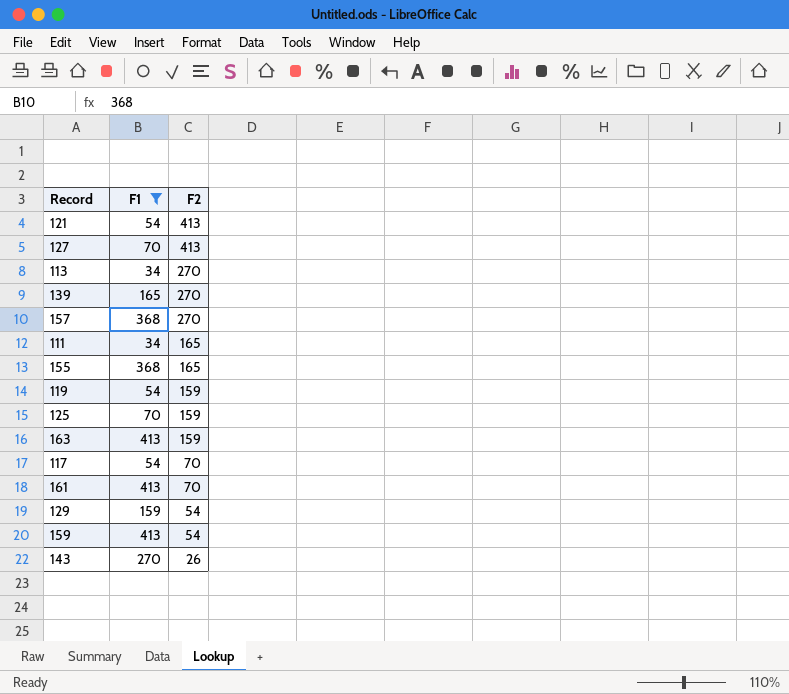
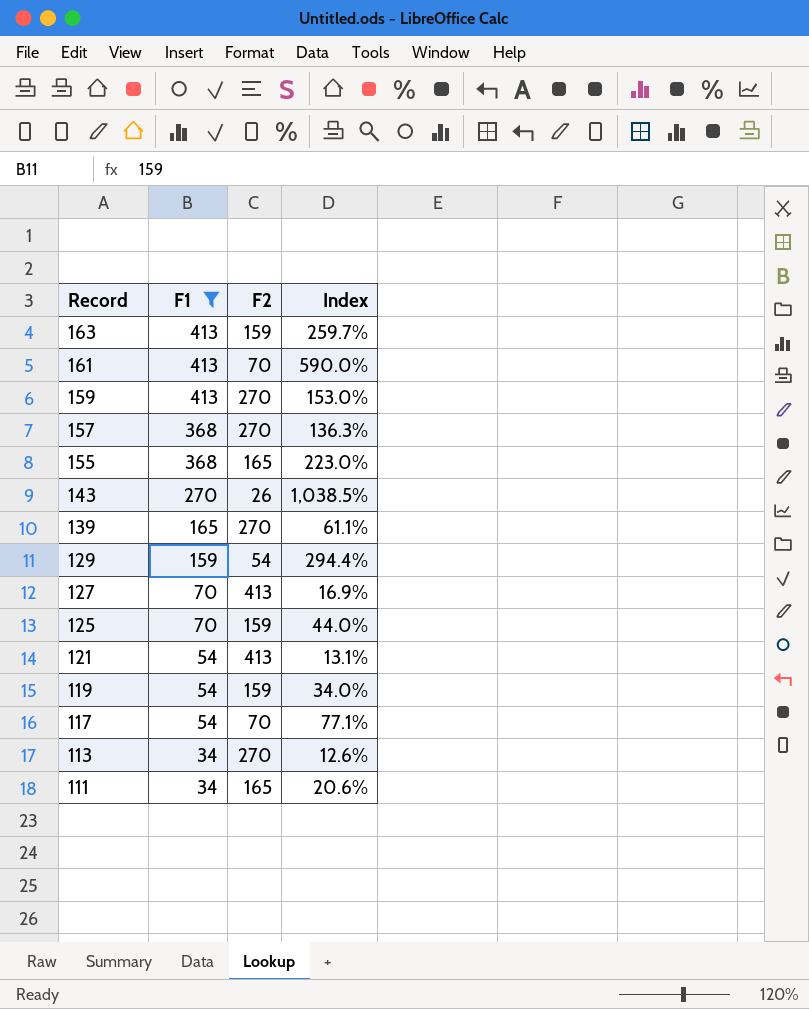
row order: F2 descending -> Record descending
column Index | formula: none -> [F1] / [F2]
159 | F2: 54 -> 270

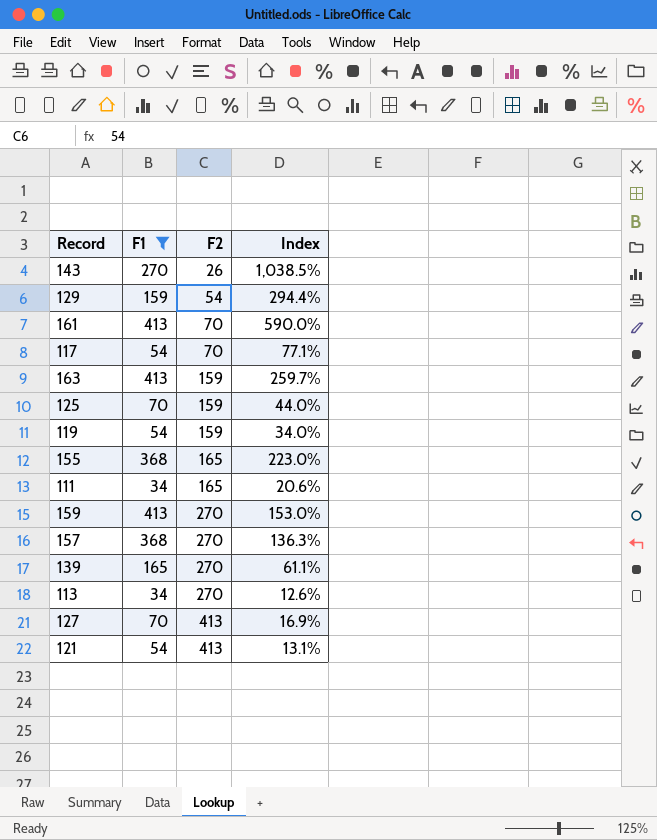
row order: Record descending -> F2 ascending

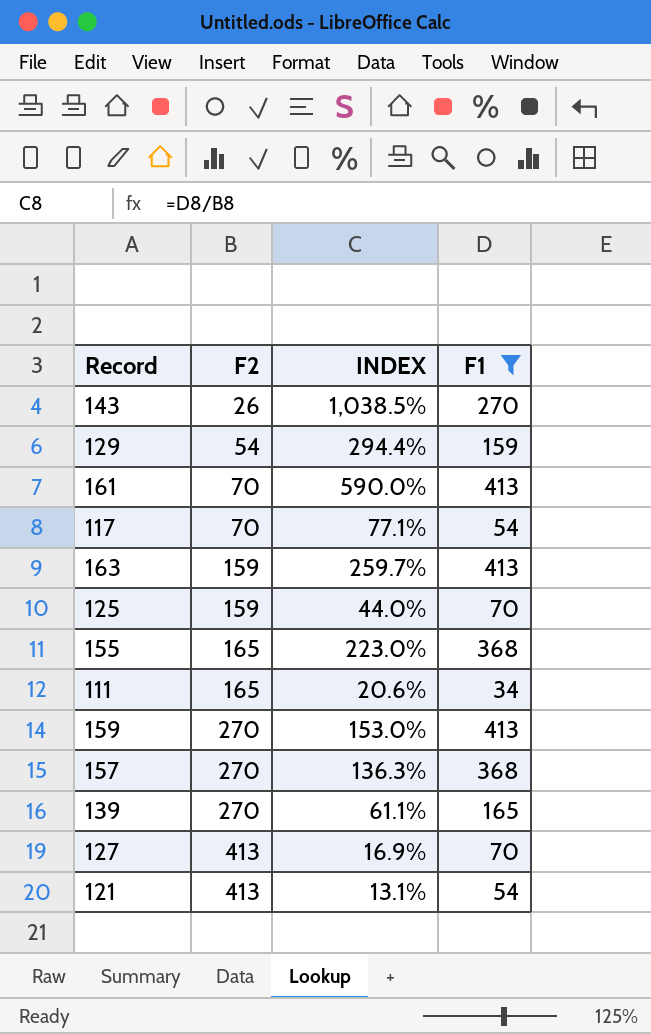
column name: Index -> INDEX
column F1 | position: 2 -> 4
row 119: 54 | 159 | 34.0% -> none
row 113: 34 | 270 | 12.6% -> none

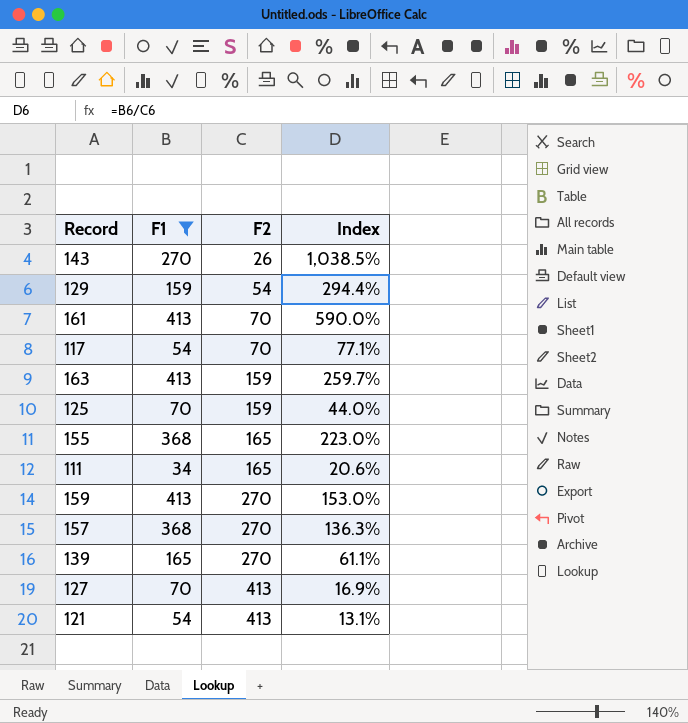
column F1 | position: 4 -> 2
column name: INDEX -> Index

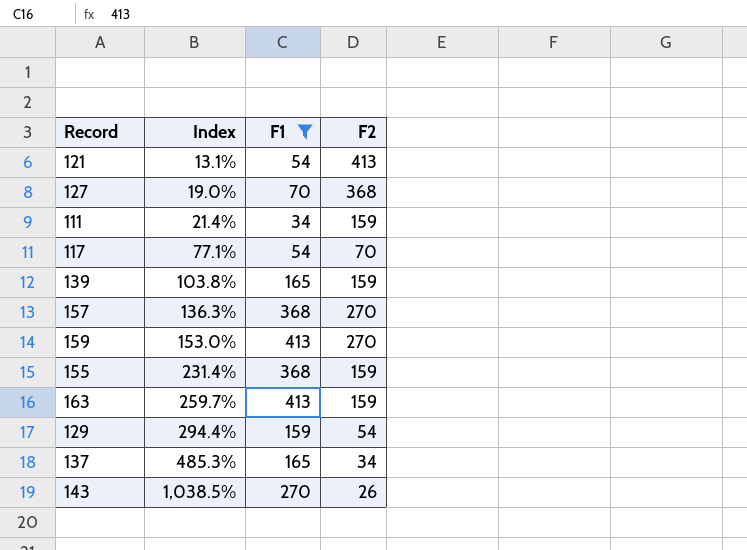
row order: F2 ascending -> Index ascending
column Index | position: 4 -> 2
row 161: 413 | 70 | 590.0% -> none
row 125: 70 | 159 | 44.0% -> none
127 | Index: 16.9% -> 19.0%
127 | F2: 413 -> 368
111 | Index: 20.6% -> 21.4%
111 | F2: 165 -> 159
139 | Index: 61.1% -> 103.8%
139 | F2: 270 -> 159
155 | Index: 223.0% -> 231.4%
155 | F2: 165 -> 159
row 137: none -> 485.3% | 165 | 34

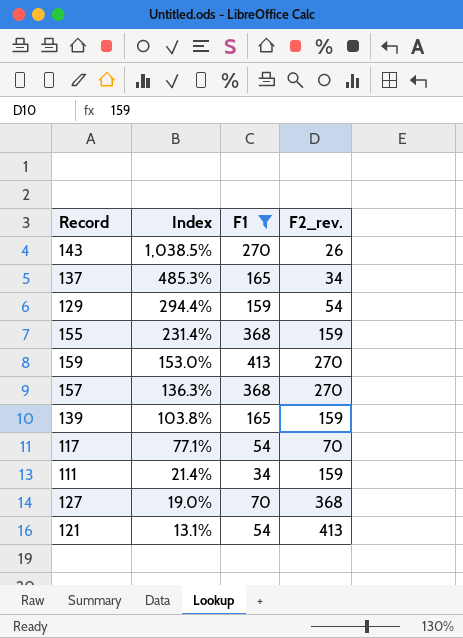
row order: Index ascending -> Index descending
column name: F2 -> F2_rev.
row 163: 259.7% | 413 | 159 -> none

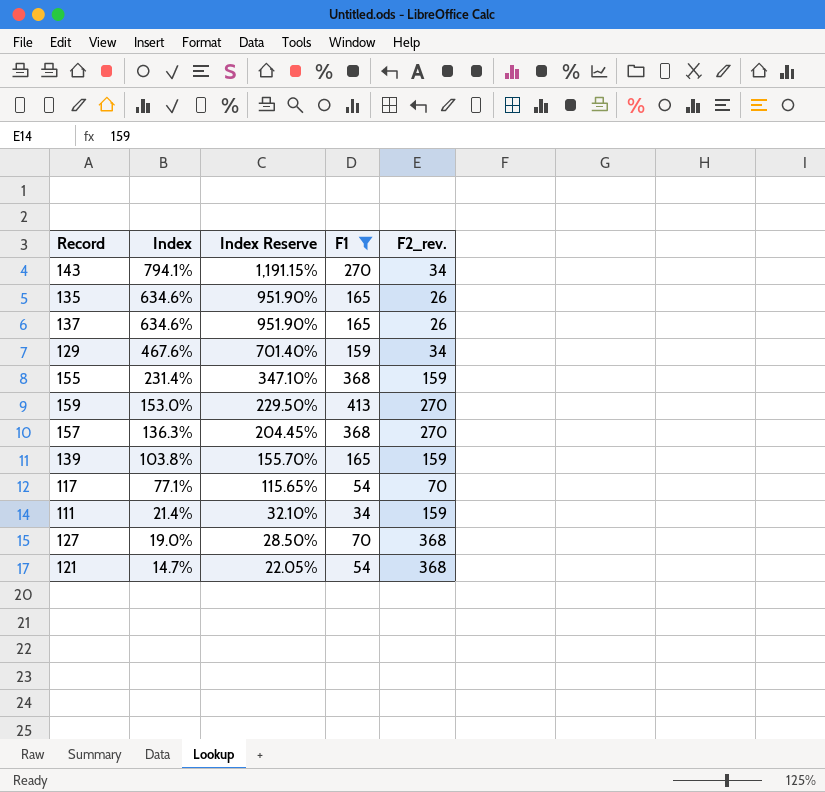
column Index Reserve | formula: none -> [Index] * 1.5
143 | Index: 1,038.5% -> 794.1%
143 | F2_rev.: 26 -> 34
row 135: none -> 634.6% | 951.90% | 165 | 26
137 | Index: 485.3% -> 634.6%
137 | F2_rev.: 34 -> 26
129 | Index: 294.4% -> 467.6%
129 | F2_rev.: 54 -> 34
121 | Index: 13.1% -> 14.7%
121 | F2_rev.: 413 -> 368

